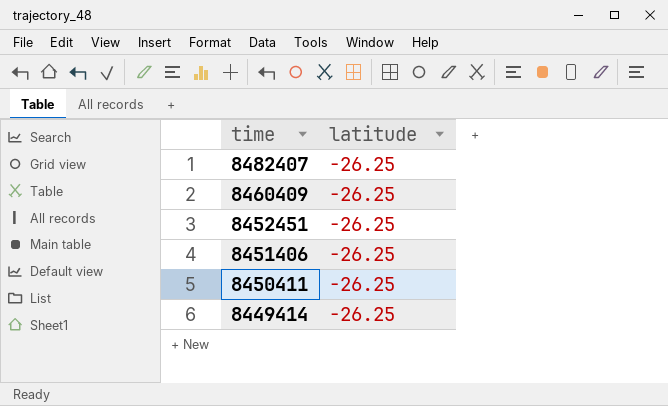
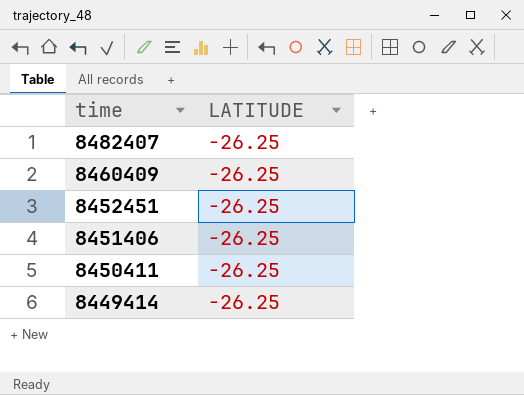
column name: latitude -> LATITUDE

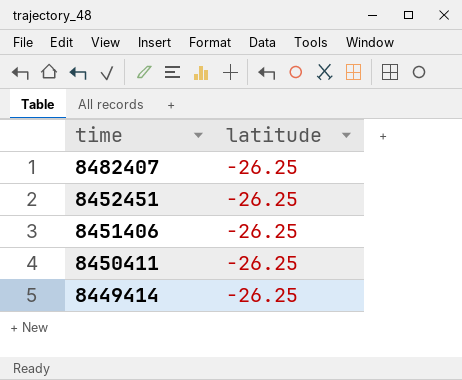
column name: LATITUDE -> latitude
row 8460409: -26.25 -> none

